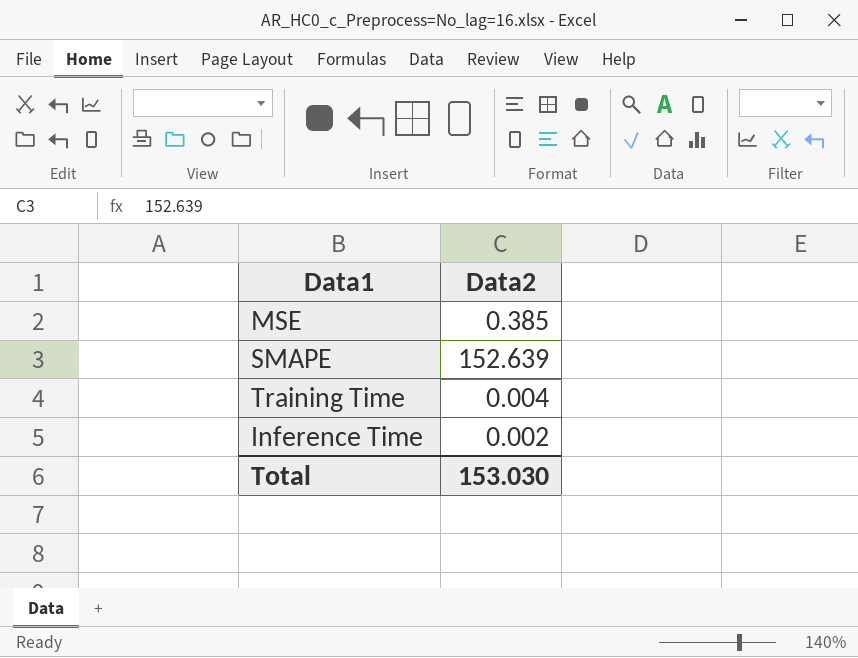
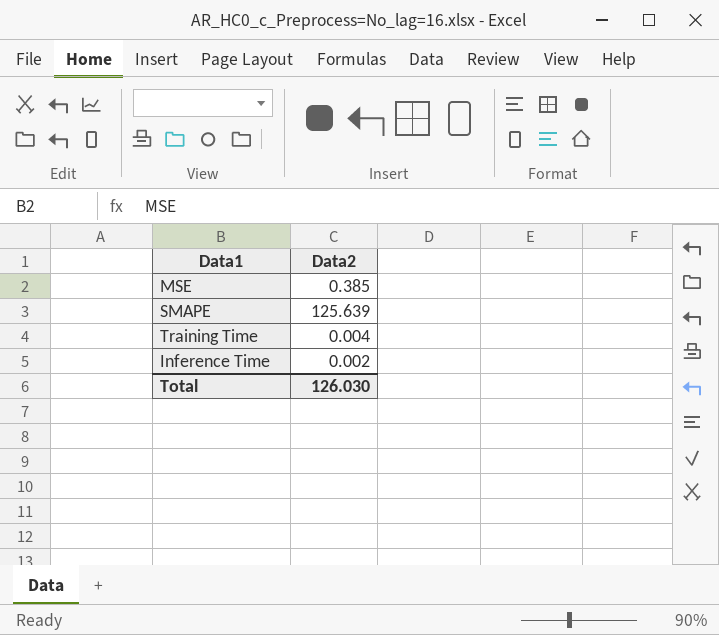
SMAPE | Data2: 152.639 -> 125.639
Total | Data2: 153.030 -> 126.030

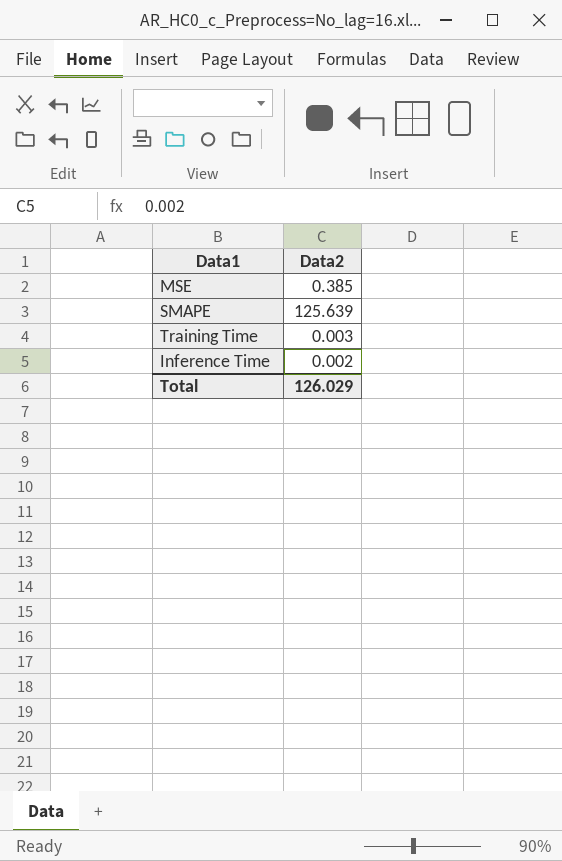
Training Time | Data2: 0.004 -> 0.003
Total | Data2: 126.030 -> 126.029

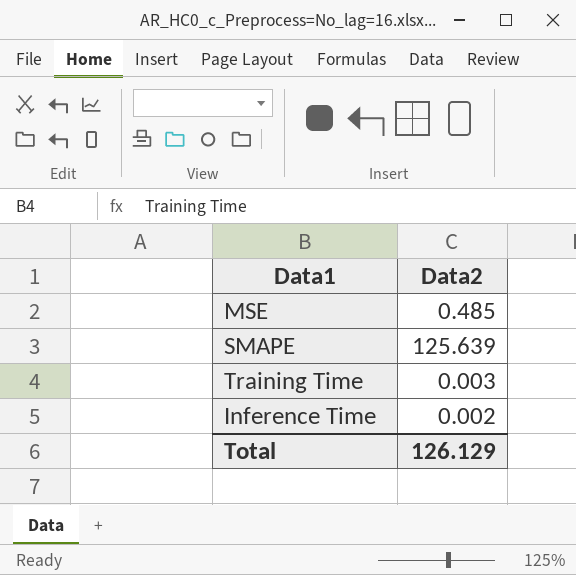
MSE | Data2: 0.385 -> 0.485
Total | Data2: 126.029 -> 126.129

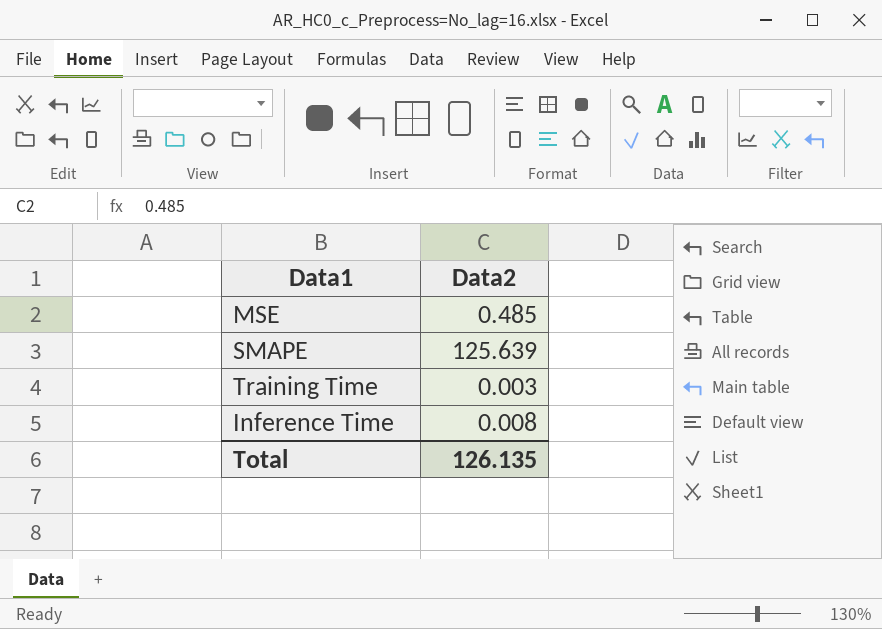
Inference Time | Data2: 0.002 -> 0.008
Total | Data2: 126.129 -> 126.135

